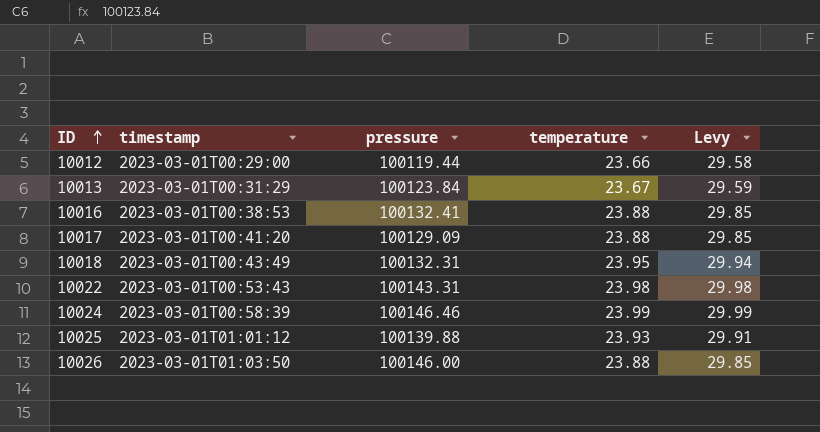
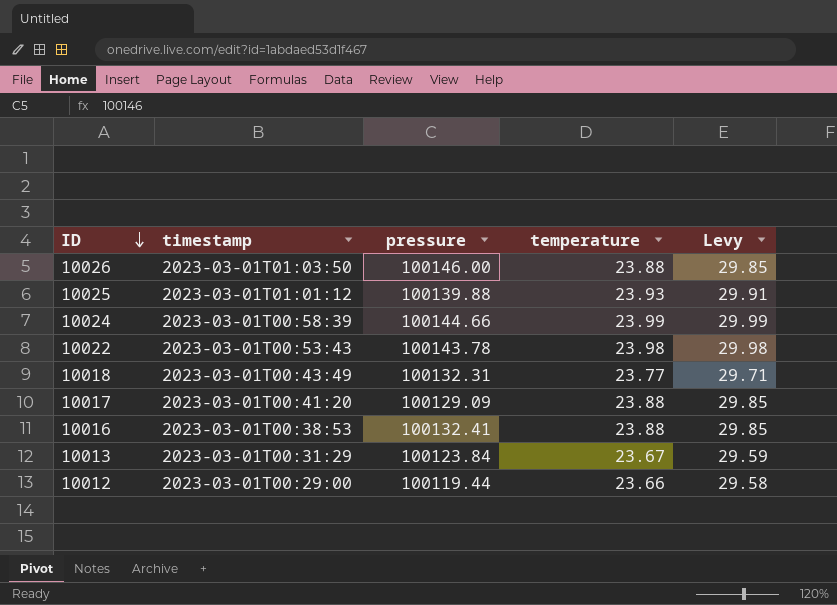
row order: ID ascending -> ID descending
10024 | pressure: 100146.46 -> 100144.66
10022 | pressure: 100143.31 -> 100143.78
10018 | temperature: 23.95 -> 23.77
10018 | Levy: 29.94 -> 29.71

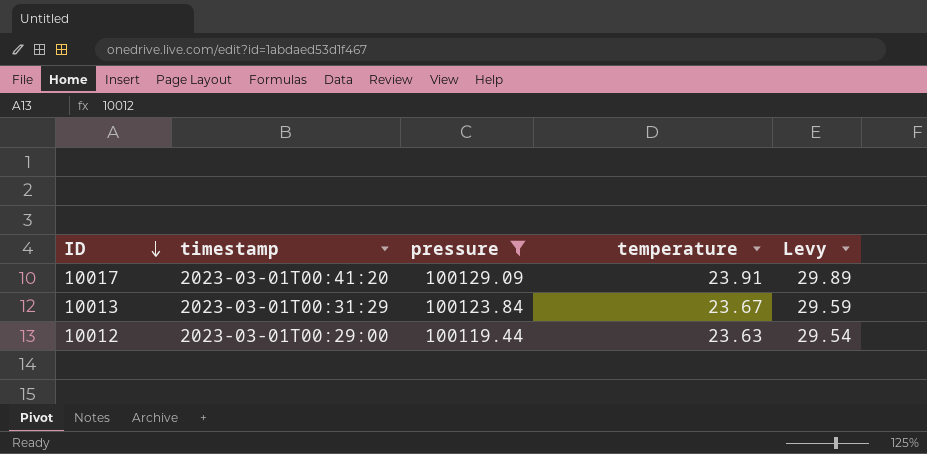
filter: none -> pressure <= 100129.09
10017 | temperature: 23.88 -> 23.91
10017 | Levy: 29.85 -> 29.89
10012 | temperature: 23.66 -> 23.63
10012 | Levy: 29.58 -> 29.54

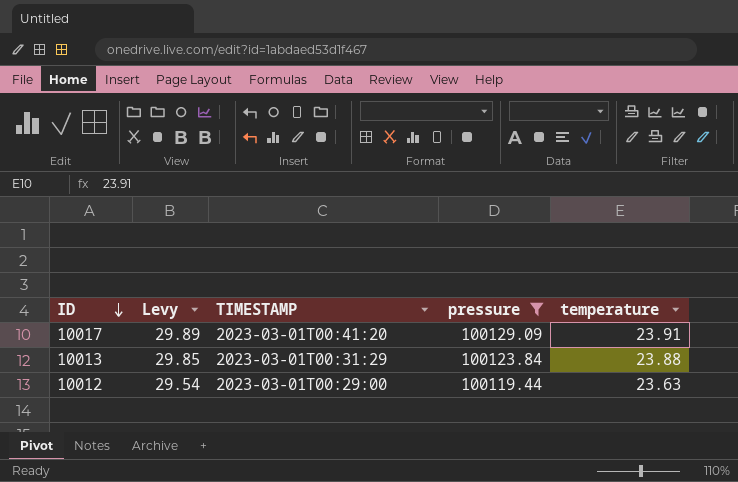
column Levy | position: 5 -> 2
column name: timestamp -> TIMESTAMP
10013 | Levy: 29.59 -> 29.85
10013 | temperature: 23.67 -> 23.88

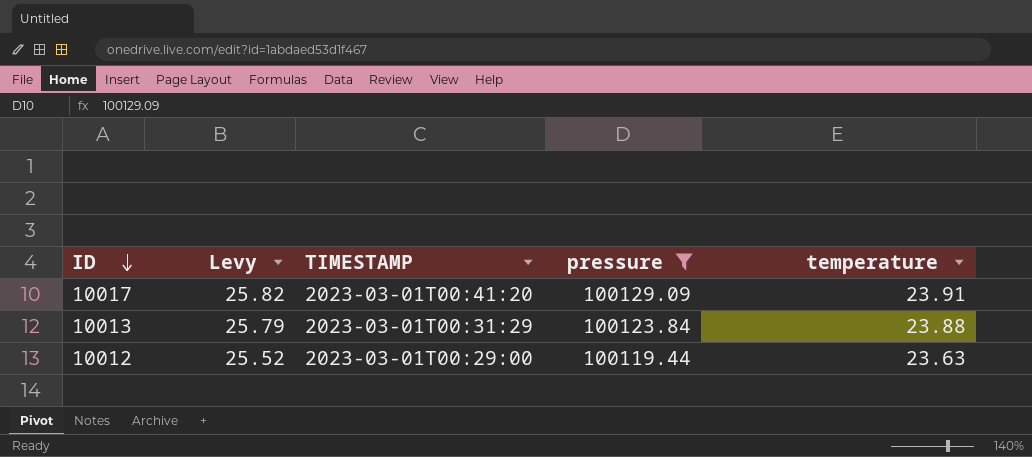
column Levy | formula: [temperature] * 1.25 -> [temperature] * 1.08

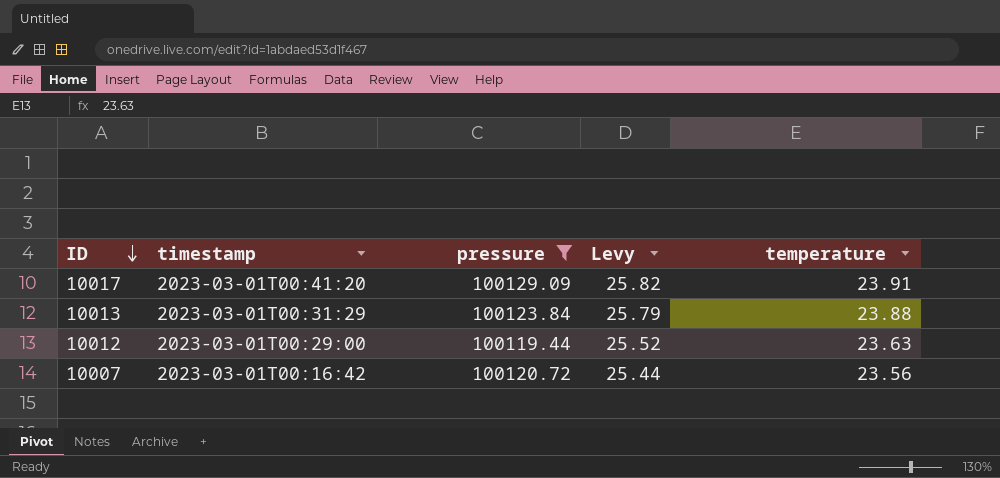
column name: TIMESTAMP -> timestamp
column Levy | position: 2 -> 4
row 10007: none -> 2023-03-01T00:16:42 | 100120.72 | 25.44 | 23.56

